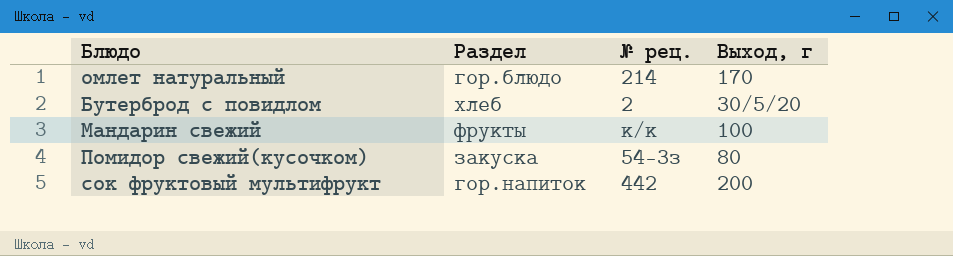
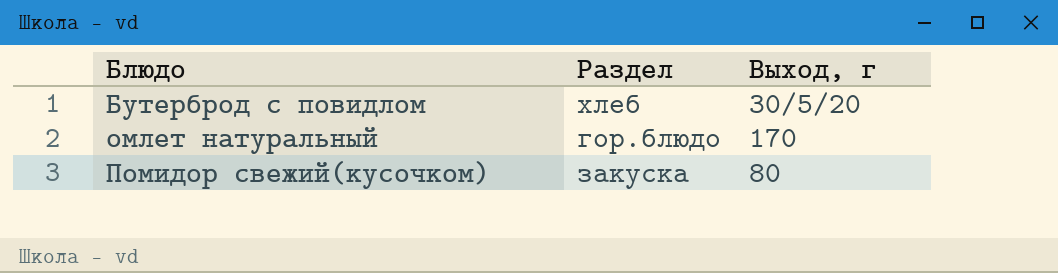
row order: none -> Блюдо ascending
column № рец. | position: 3 -> none
row Мандарин свежий: фрукты | к/к | 100 -> none
row сок фруктовый мультифрукт: гор.напиток | 442 | 200 -> none

